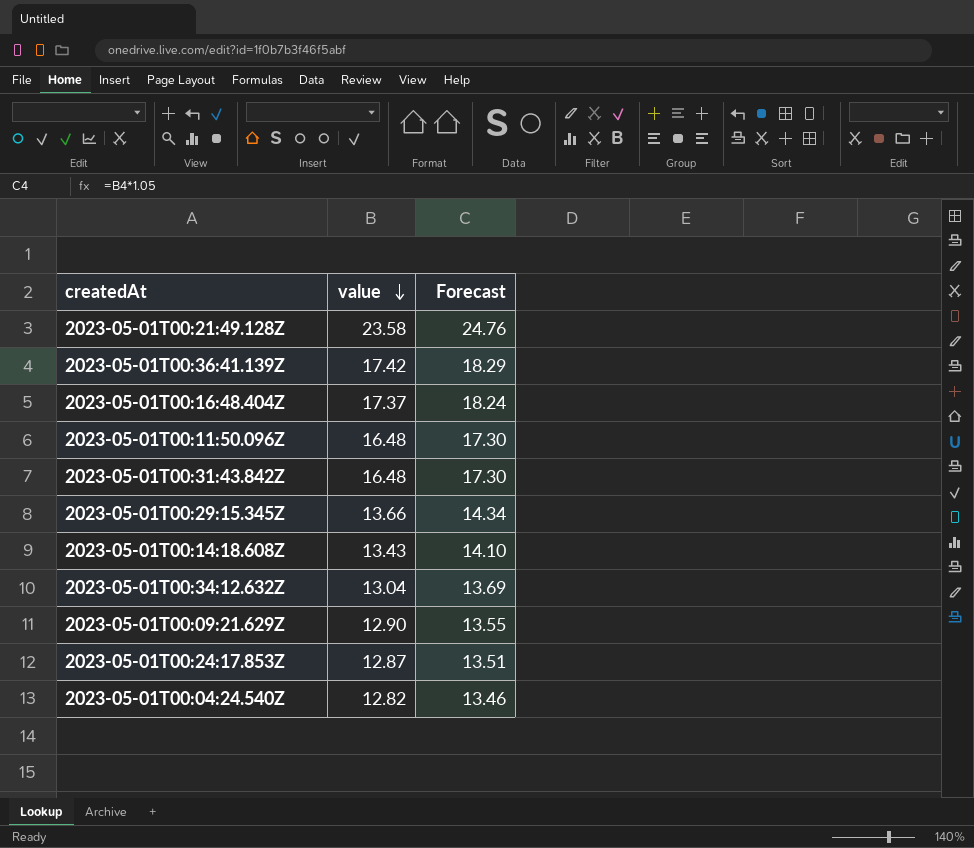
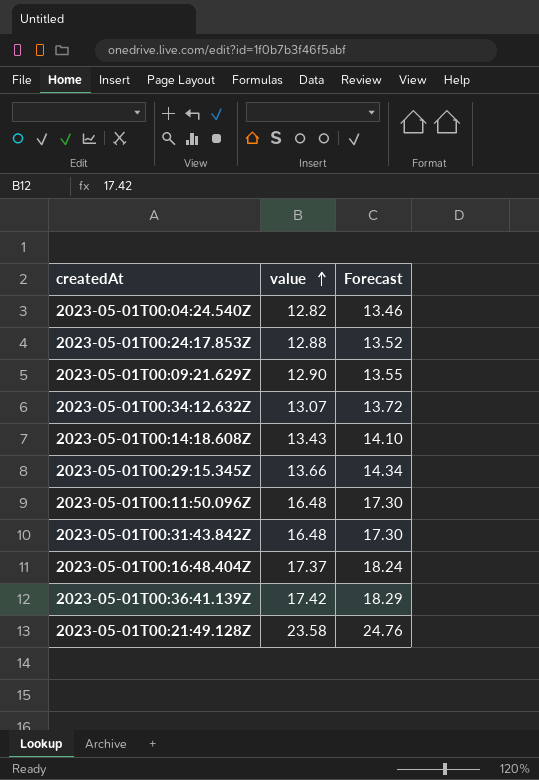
row order: value descending -> value ascending
2023-05-01T00:24:17.853Z | value: 12.87 -> 12.88
2023-05-01T00:24:17.853Z | Forecast: 13.51 -> 13.52
2023-05-01T00:34:12.632Z | value: 13.04 -> 13.07
2023-05-01T00:34:12.632Z | Forecast: 13.69 -> 13.72

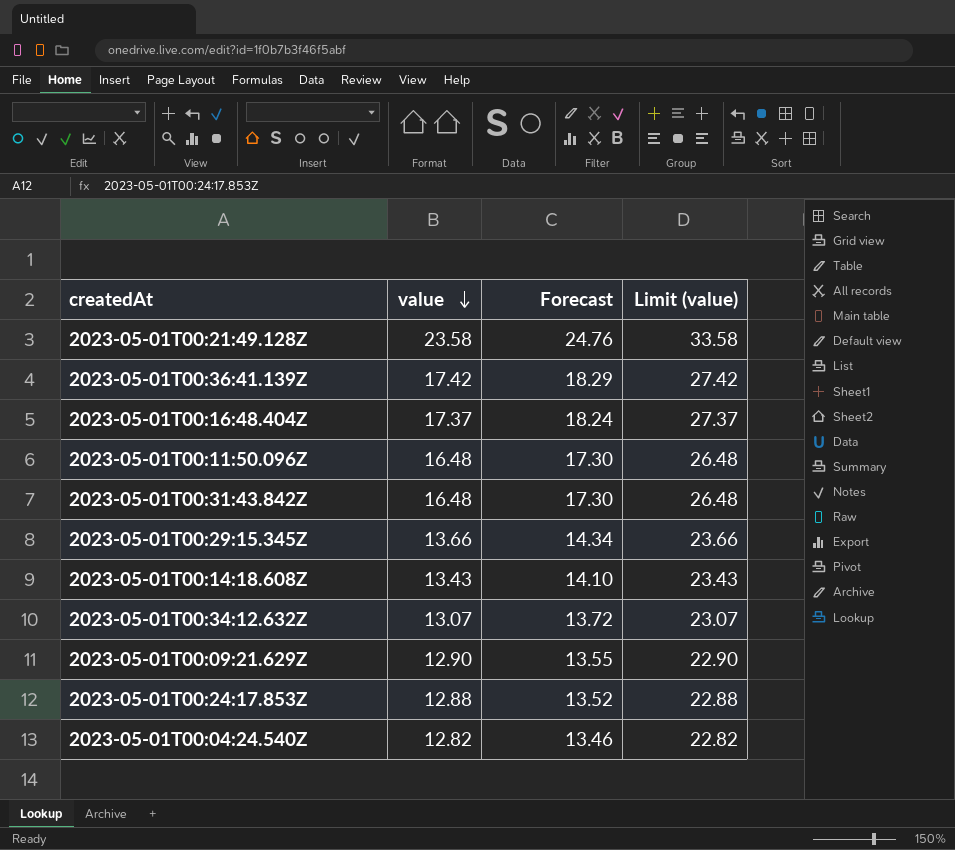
row order: value ascending -> value descending
column Limit (value) | formula: none -> [value] + 10

